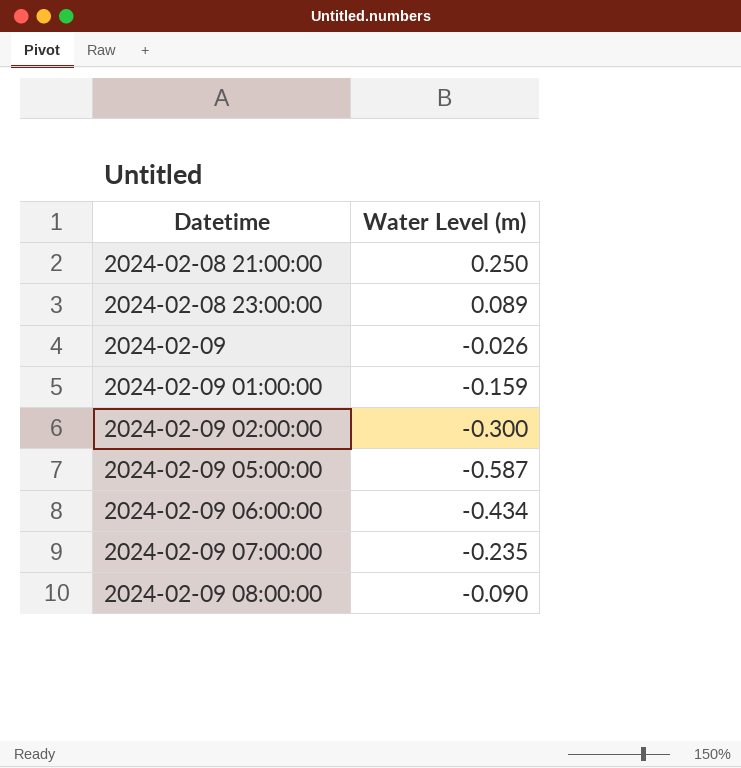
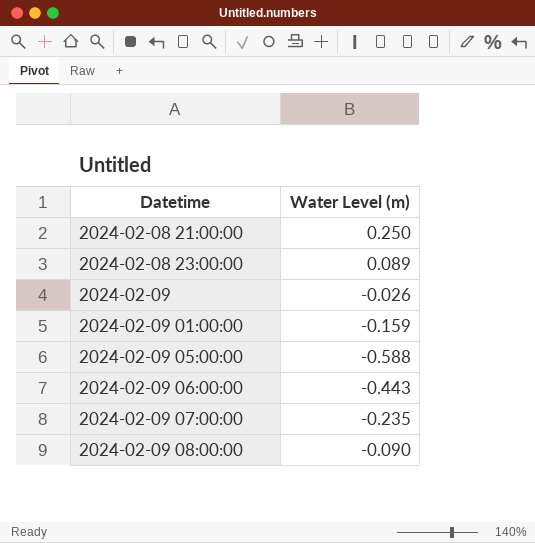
row 2024-02-09 02:00:00: -0.300 -> none
2024-02-09 05:00:00 | Water Level (m): -0.587 -> -0.588
2024-02-09 06:00:00 | Water Level (m): -0.434 -> -0.443

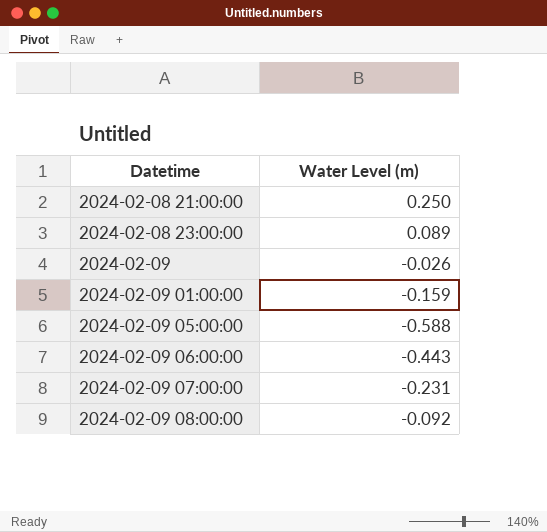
2024-02-09 07:00:00 | Water Level (m): -0.235 -> -0.231
2024-02-09 08:00:00 | Water Level (m): -0.090 -> -0.092

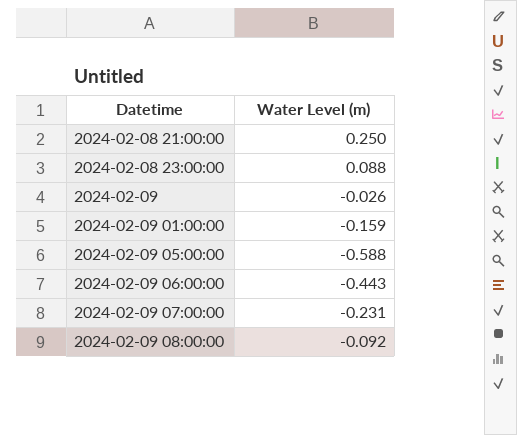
2024-02-08 23:00:00 | Water Level (m): 0.089 -> 0.088

